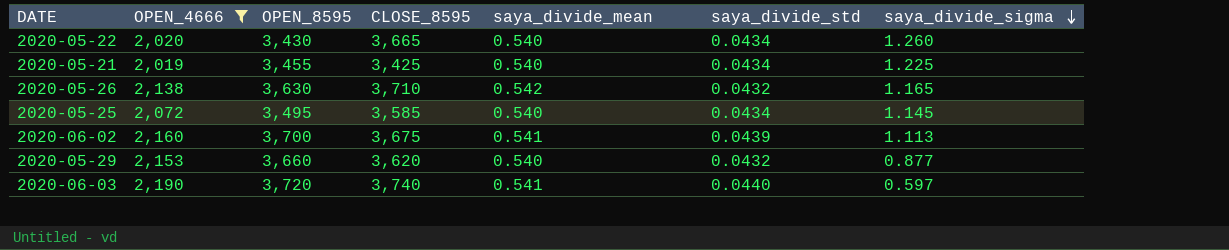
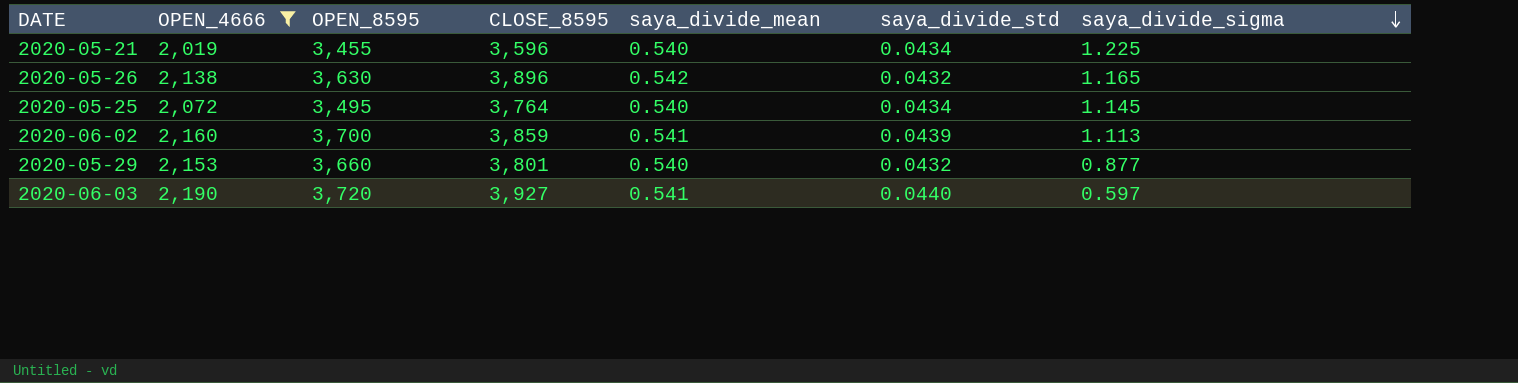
row 2020-05-22: 2,020 | 3,430 | 3,665 | 0.540 | 0.0434 | 1.260 -> none
2020-05-21 | CLOSE_8595: 3,425 -> 3,596
2020-05-26 | CLOSE_8595: 3,710 -> 3,896
2020-05-25 | CLOSE_8595: 3,585 -> 3,764
2020-06-02 | CLOSE_8595: 3,675 -> 3,859
2020-05-29 | CLOSE_8595: 3,620 -> 3,801
2020-06-03 | CLOSE_8595: 3,740 -> 3,927

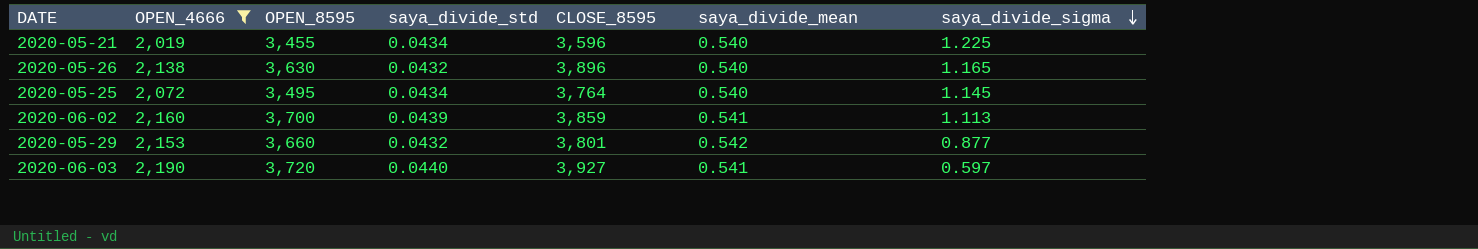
column saya_divide_std | position: 6 -> 4
2020-05-26 | saya_divide_mean: 0.542 -> 0.540
2020-05-29 | saya_divide_mean: 0.540 -> 0.542

